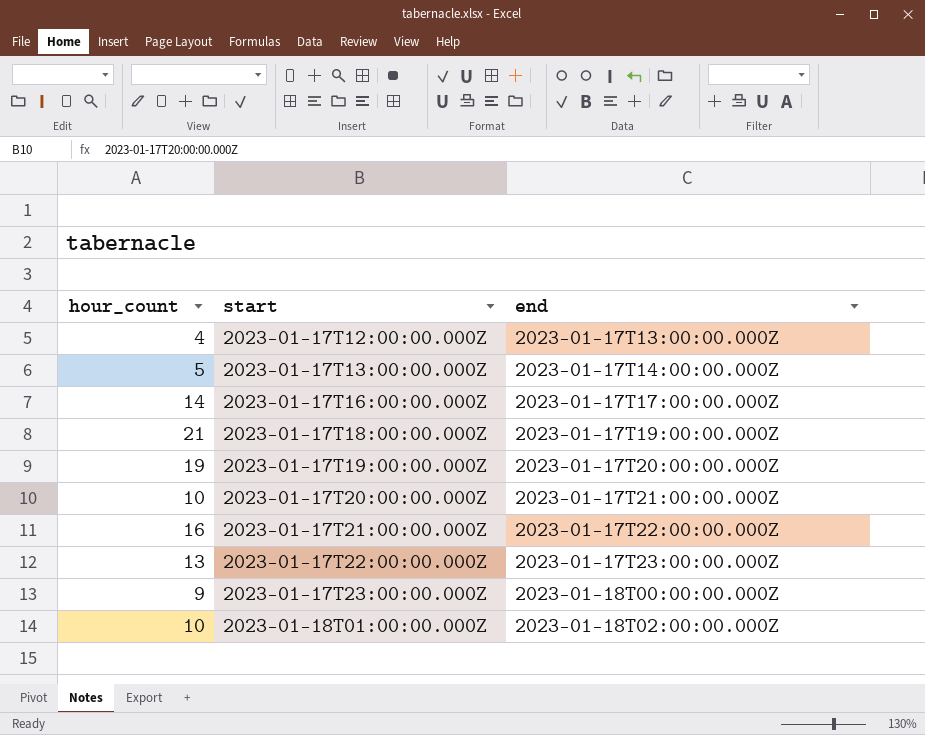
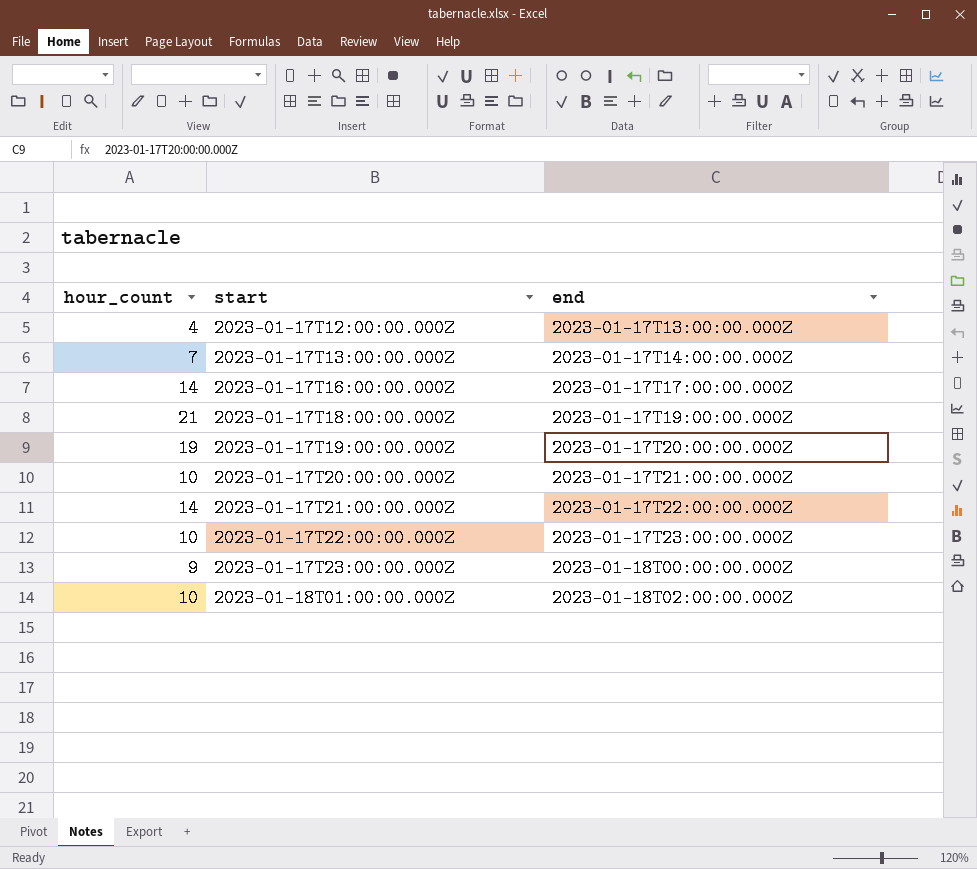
2023-01-17T13:00:00.000Z | hour_count: 5 -> 7
2023-01-17T21:00:00.000Z | hour_count: 16 -> 14
2023-01-17T22:00:00.000Z | hour_count: 13 -> 10

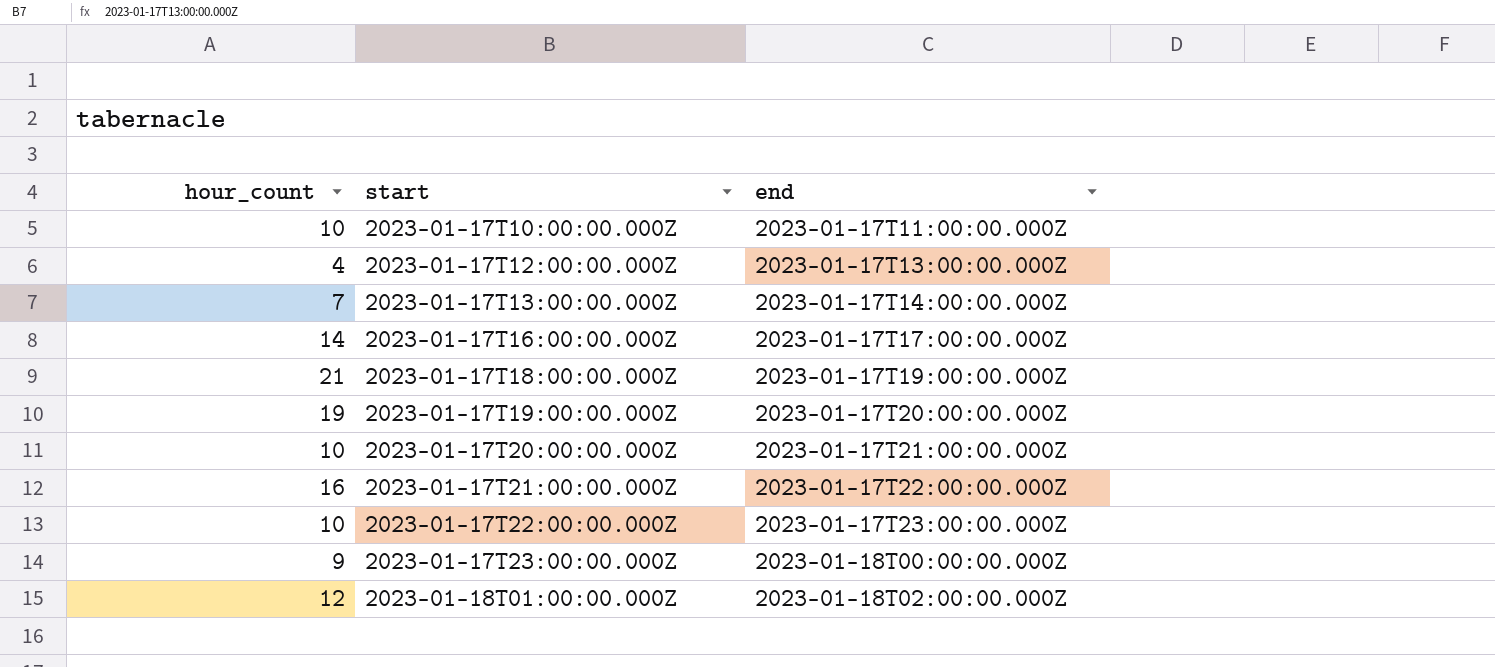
row 2023-01-17T10:00:00.000Z: none -> 10 | 2023-01-17T11:00:00.000Z
2023-01-17T21:00:00.000Z | hour_count: 14 -> 16
2023-01-18T01:00:00.000Z | hour_count: 10 -> 12

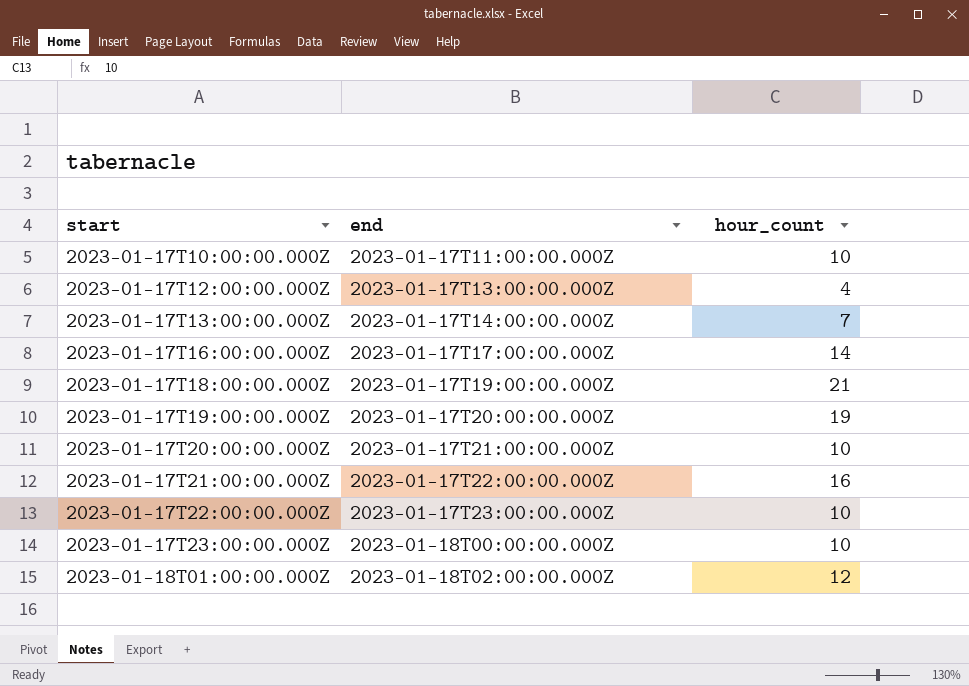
column hour_count | position: 1 -> 3
2023-01-17T23:00:00.000Z | hour_count: 9 -> 10

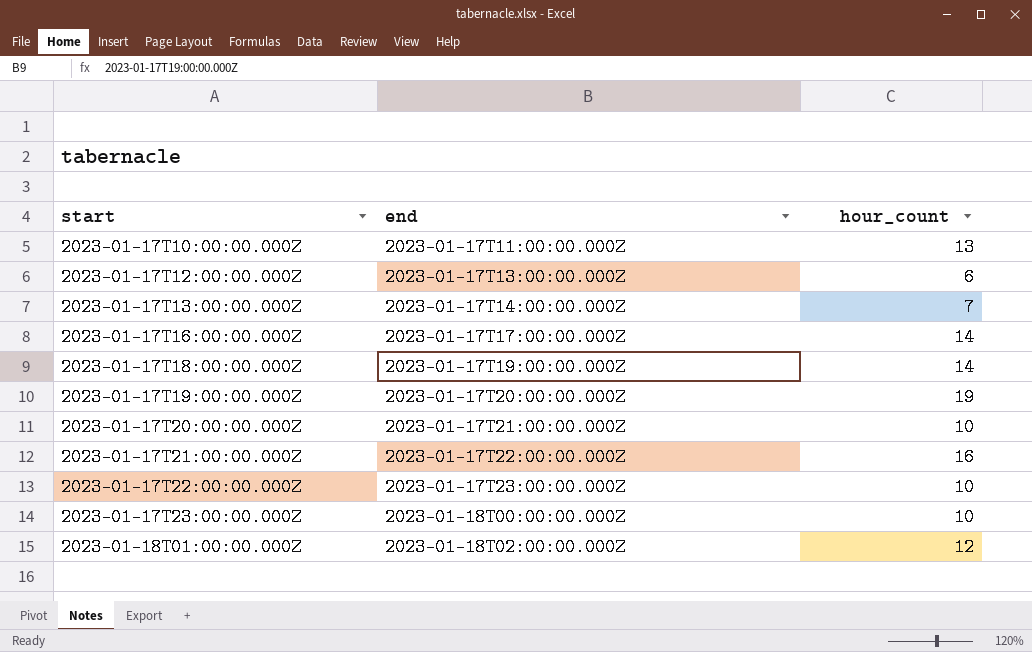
2023-01-17T10:00:00.000Z | hour_count: 10 -> 13
2023-01-17T12:00:00.000Z | hour_count: 4 -> 6
2023-01-17T18:00:00.000Z | hour_count: 21 -> 14

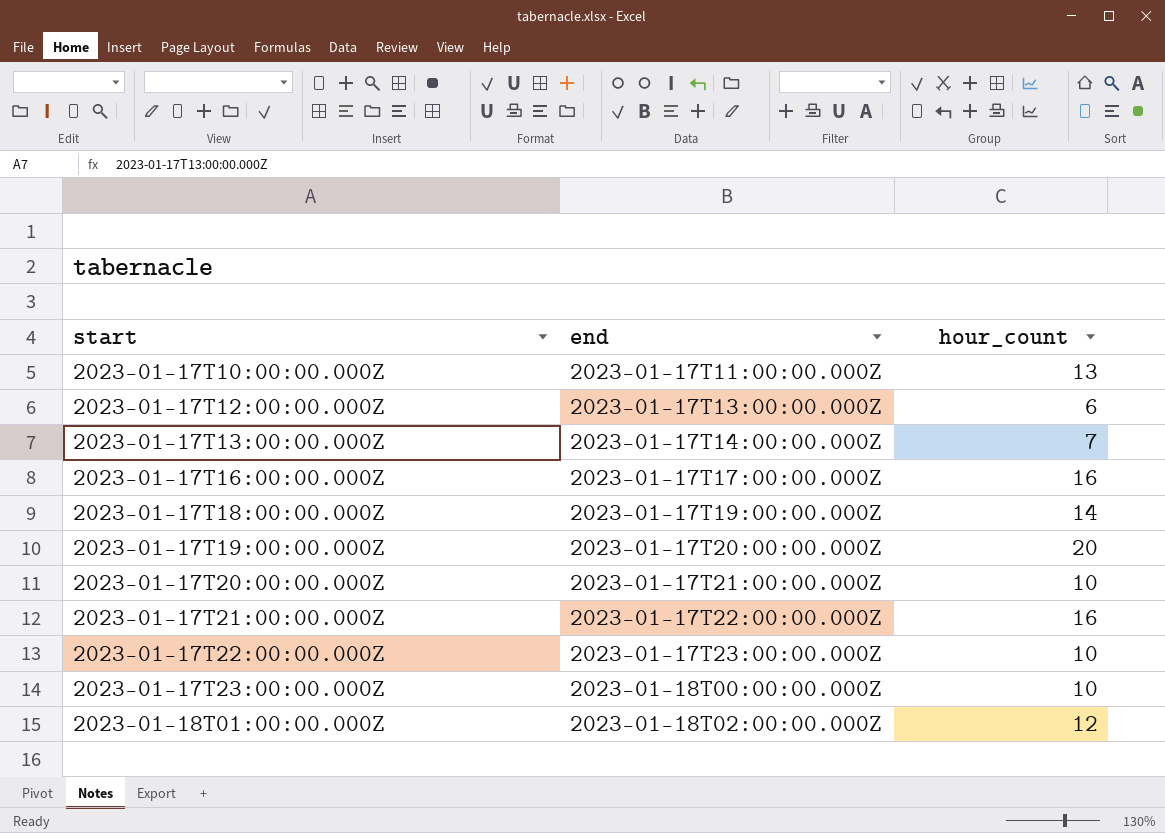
2023-01-17T16:00:00.000Z | hour_count: 14 -> 16
2023-01-17T19:00:00.000Z | hour_count: 19 -> 20

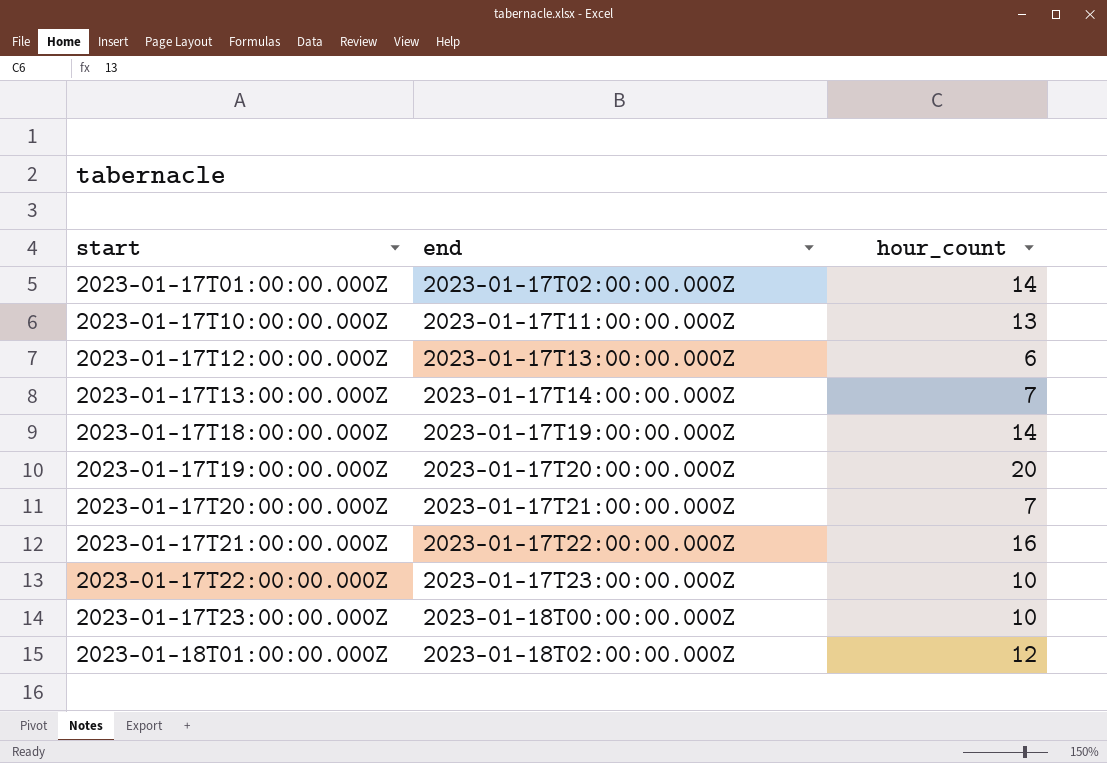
row 2023-01-17T16:00:00.000Z: 2023-01-17T17:00:00.000Z | 16 -> none
row 2023-01-17T01:00:00.000Z: none -> 2023-01-17T02:00:00.000Z | 14
2023-01-17T20:00:00.000Z | hour_count: 10 -> 7

